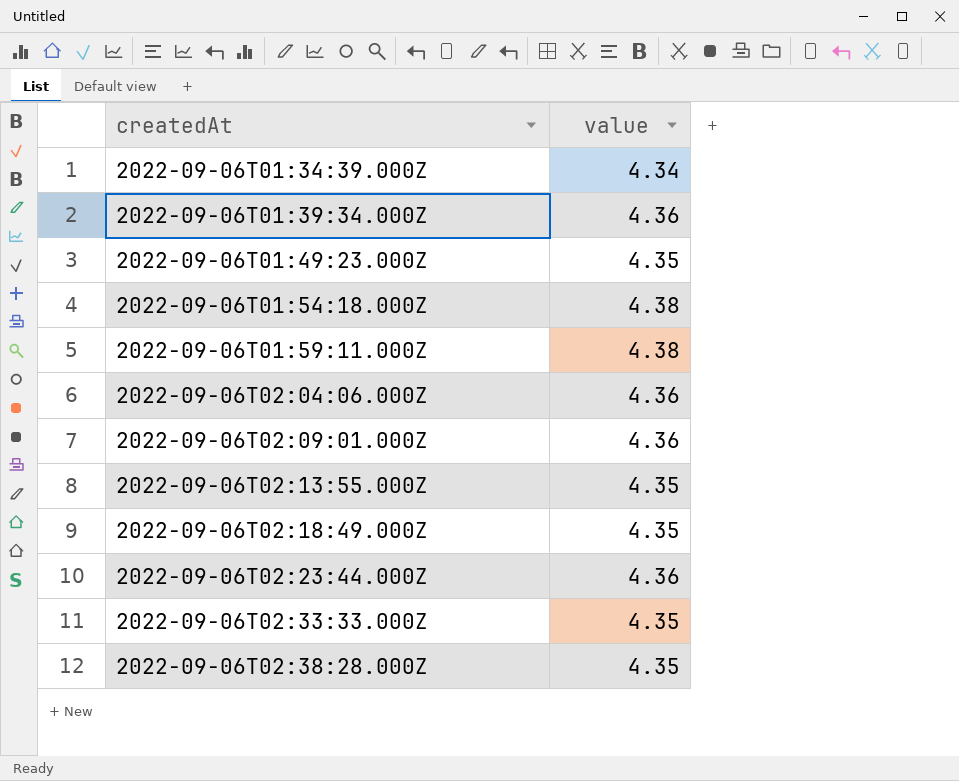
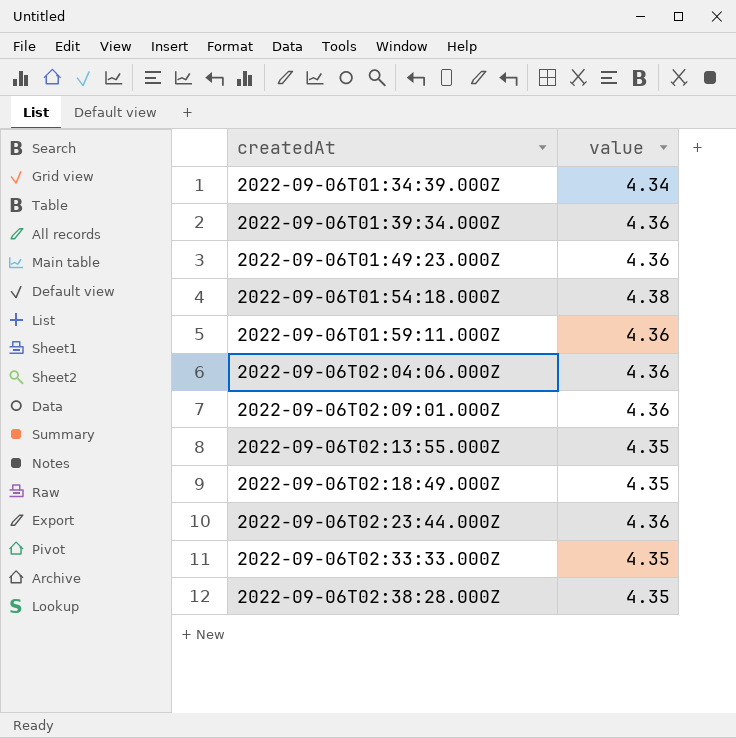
2022-09-06T01:49:23.000Z | value: 4.35 -> 4.36
2022-09-06T01:59:11.000Z | value: 4.38 -> 4.36

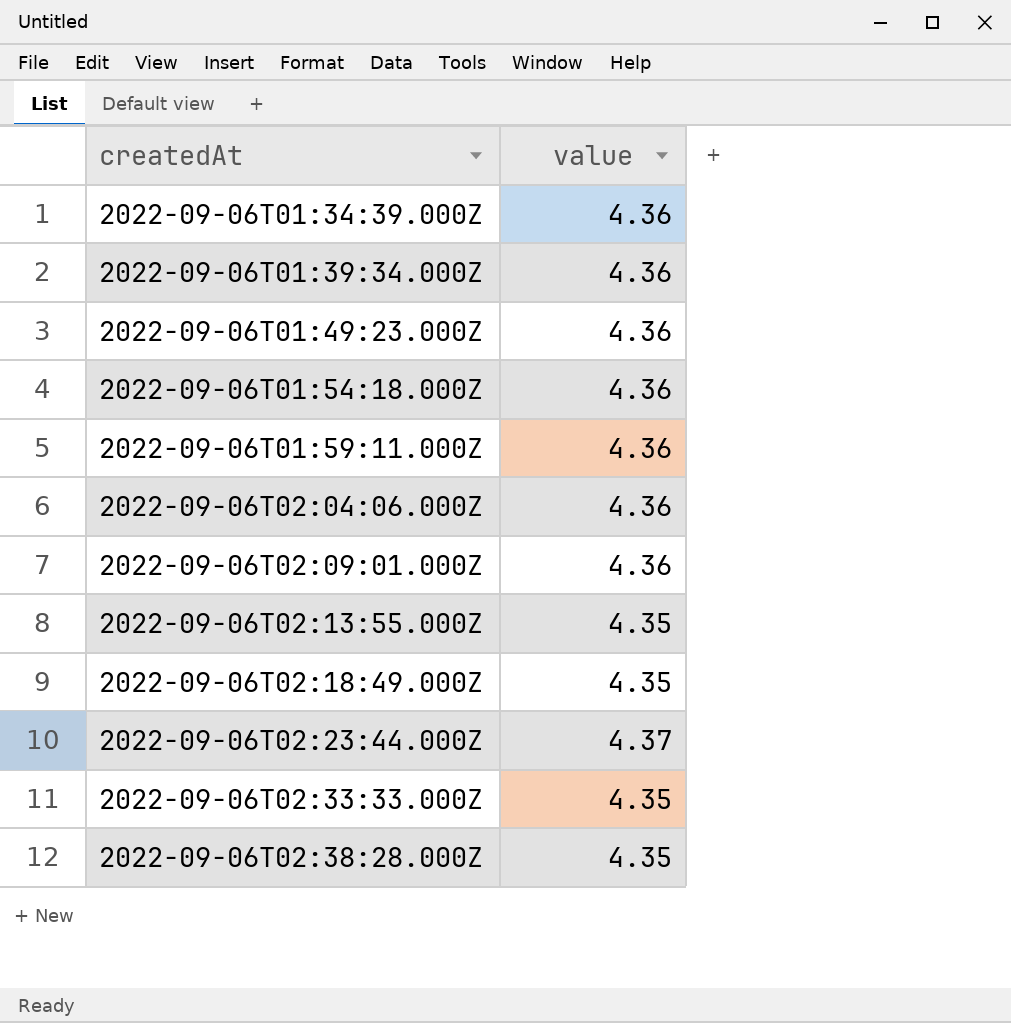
2022-09-06T01:34:39.000Z | value: 4.34 -> 4.36
2022-09-06T01:54:18.000Z | value: 4.38 -> 4.36
2022-09-06T02:23:44.000Z | value: 4.36 -> 4.37

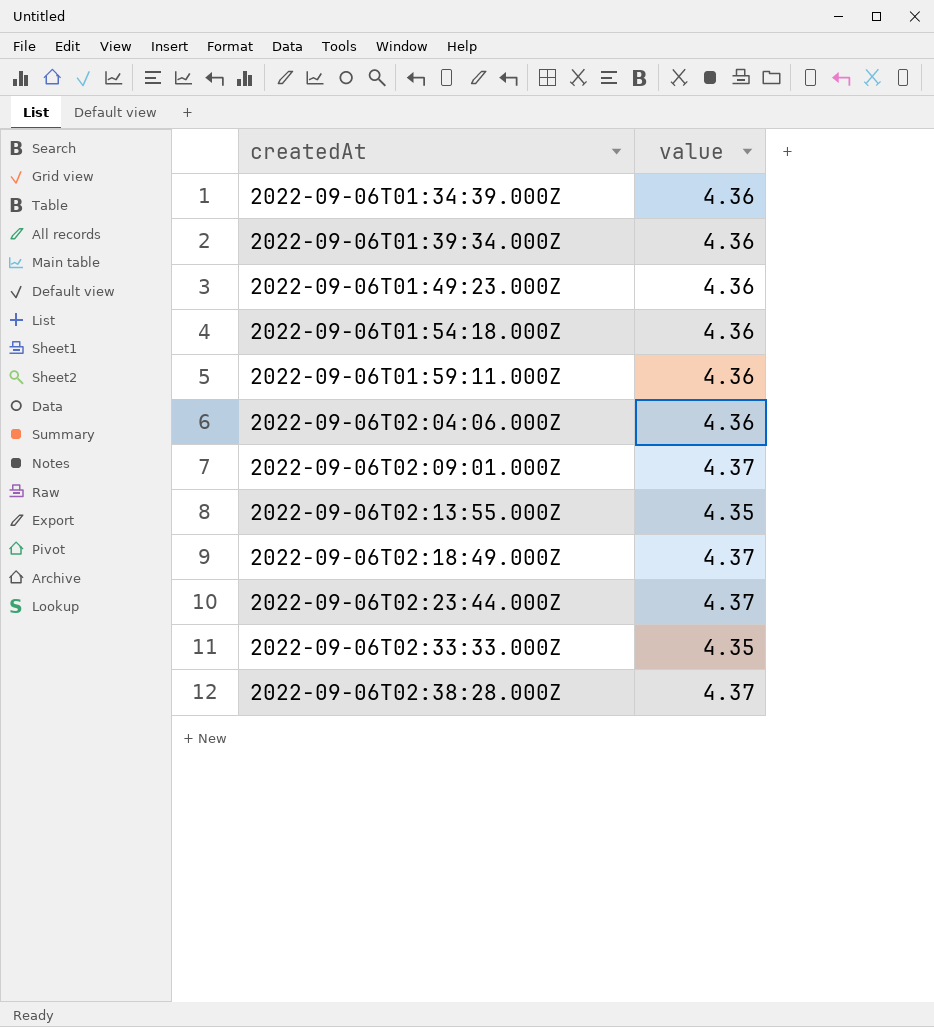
2022-09-06T02:09:01.000Z | value: 4.36 -> 4.37
2022-09-06T02:18:49.000Z | value: 4.35 -> 4.37
2022-09-06T02:38:28.000Z | value: 4.35 -> 4.37

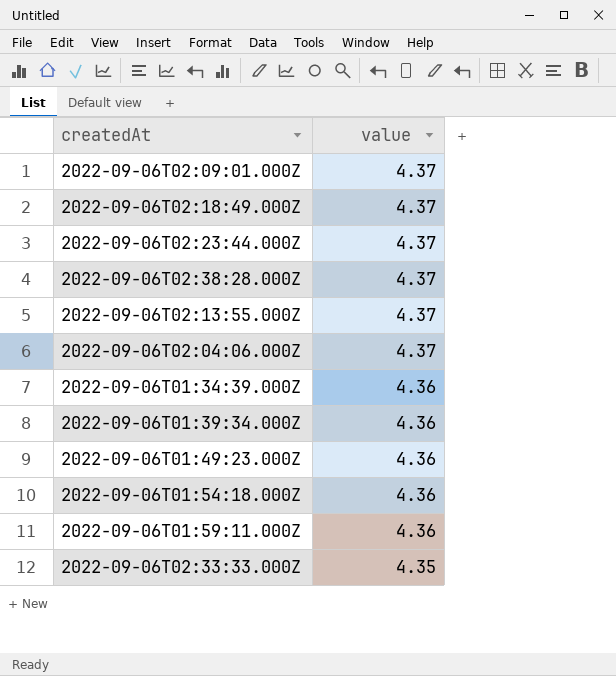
row order: createdAt ascending -> value descending
2022-09-06T02:13:55.000Z | value: 4.35 -> 4.37
2022-09-06T02:04:06.000Z | value: 4.36 -> 4.37

